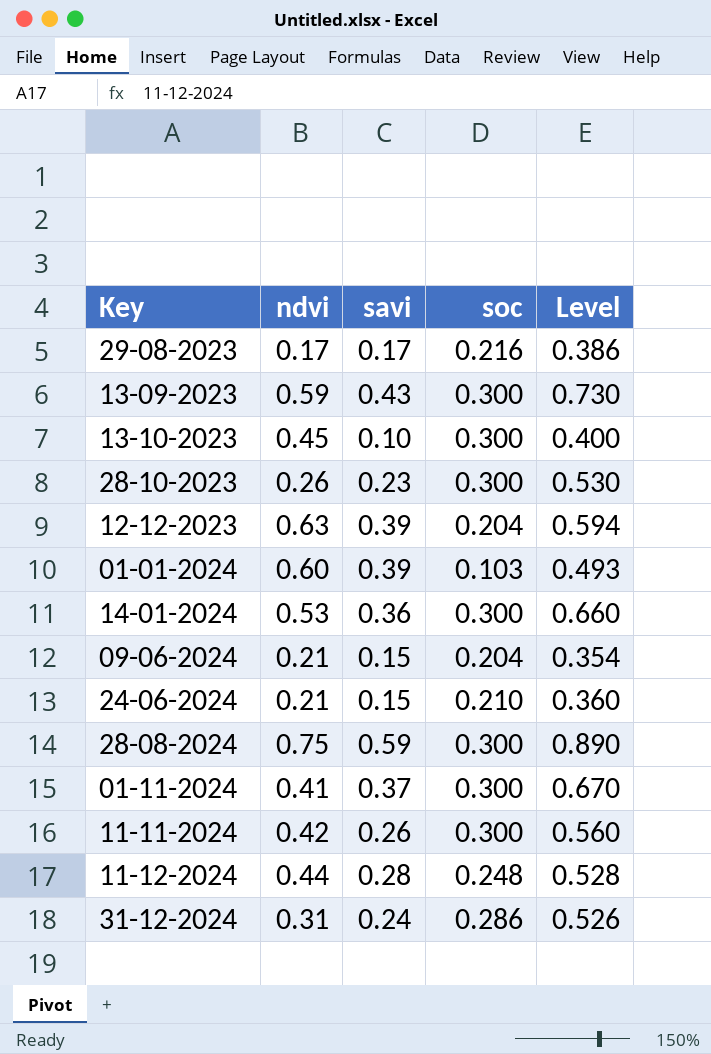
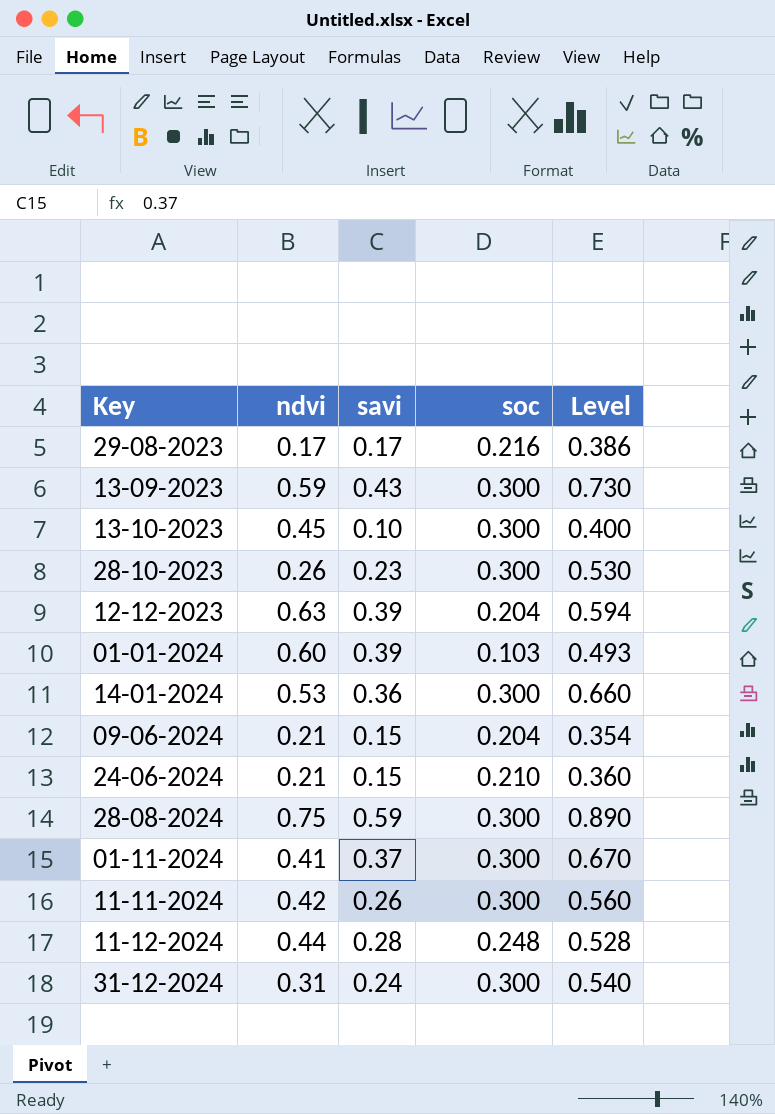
31-12-2024 | soc: 0.286 -> 0.300
31-12-2024 | Level: 0.526 -> 0.540

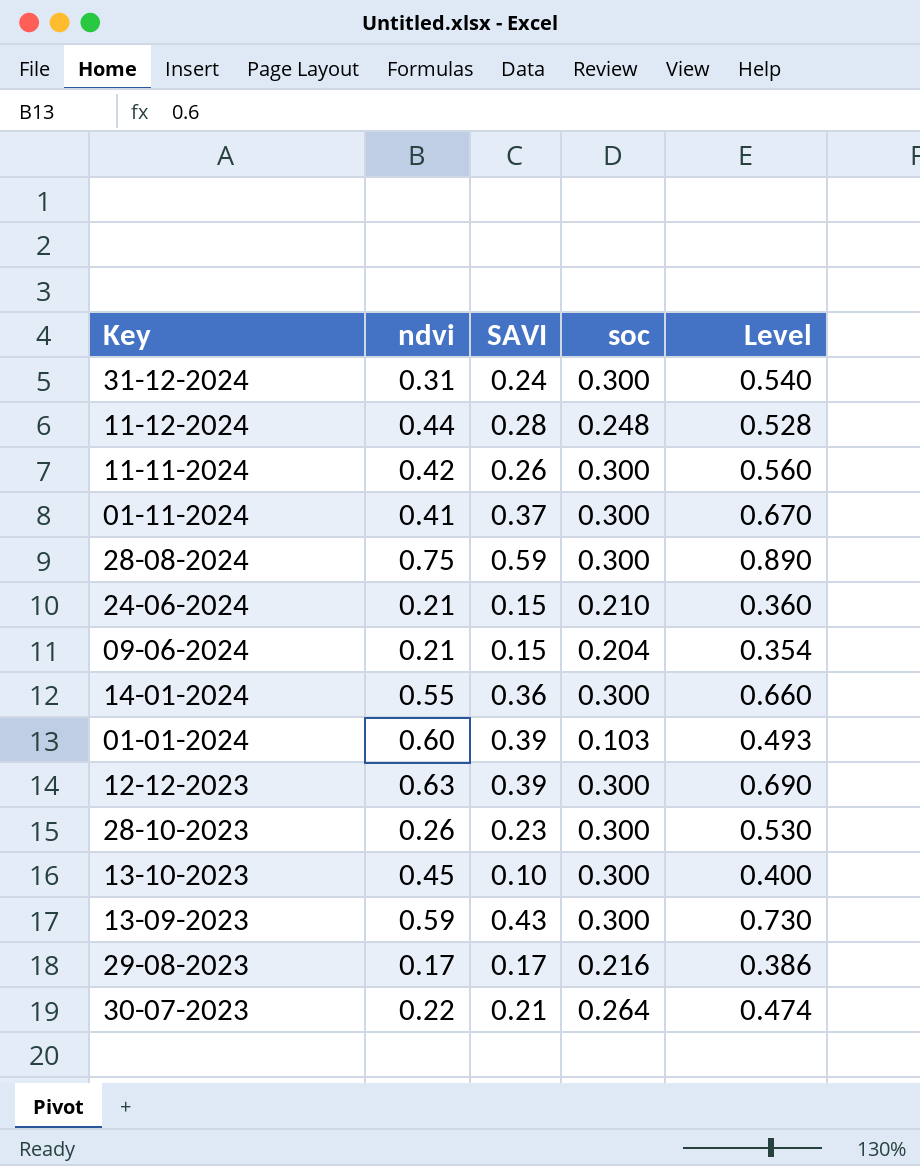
row order: Key ascending -> Key descending
column name: savi -> SAVI
14-01-2024 | ndvi: 0.53 -> 0.55
12-12-2023 | soc: 0.204 -> 0.300
12-12-2023 | Level: 0.594 -> 0.690
row 30-07-2023: none -> 0.22 | 0.21 | 0.264 | 0.474

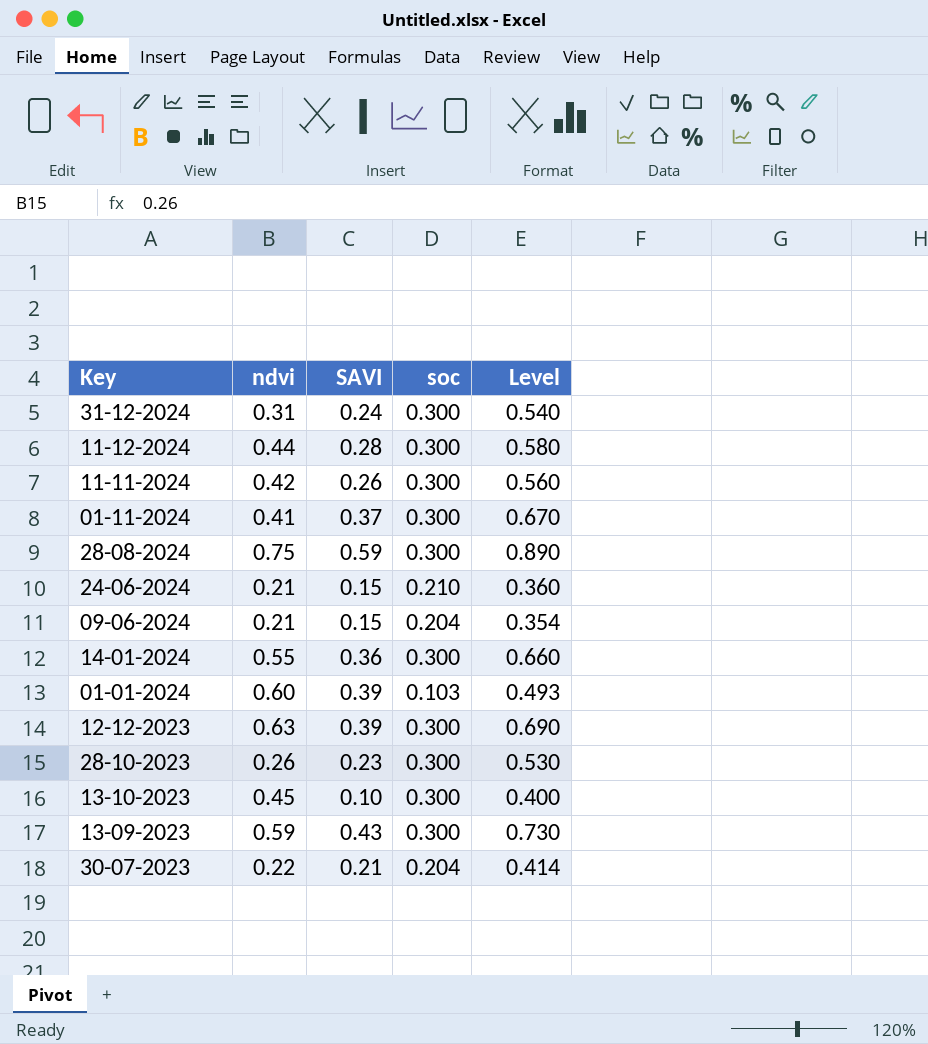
row 29-08-2023: 0.17 | 0.17 | 0.216 | 0.386 -> none
11-12-2024 | soc: 0.248 -> 0.300
11-12-2024 | Level: 0.528 -> 0.580
30-07-2023 | soc: 0.264 -> 0.204
30-07-2023 | Level: 0.474 -> 0.414

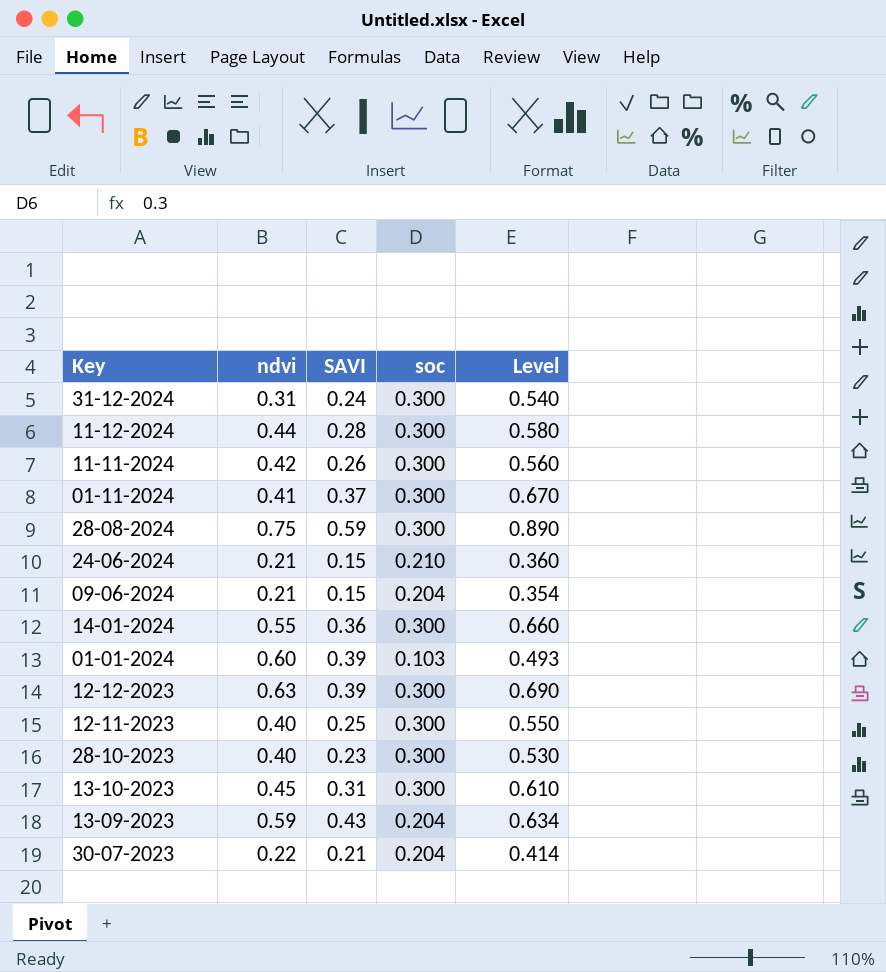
row 12-11-2023: none -> 0.40 | 0.25 | 0.300 | 0.550
28-10-2023 | ndvi: 0.26 -> 0.40
13-10-2023 | SAVI: 0.10 -> 0.31
13-10-2023 | Level: 0.400 -> 0.610
13-09-2023 | soc: 0.300 -> 0.204
13-09-2023 | Level: 0.730 -> 0.634

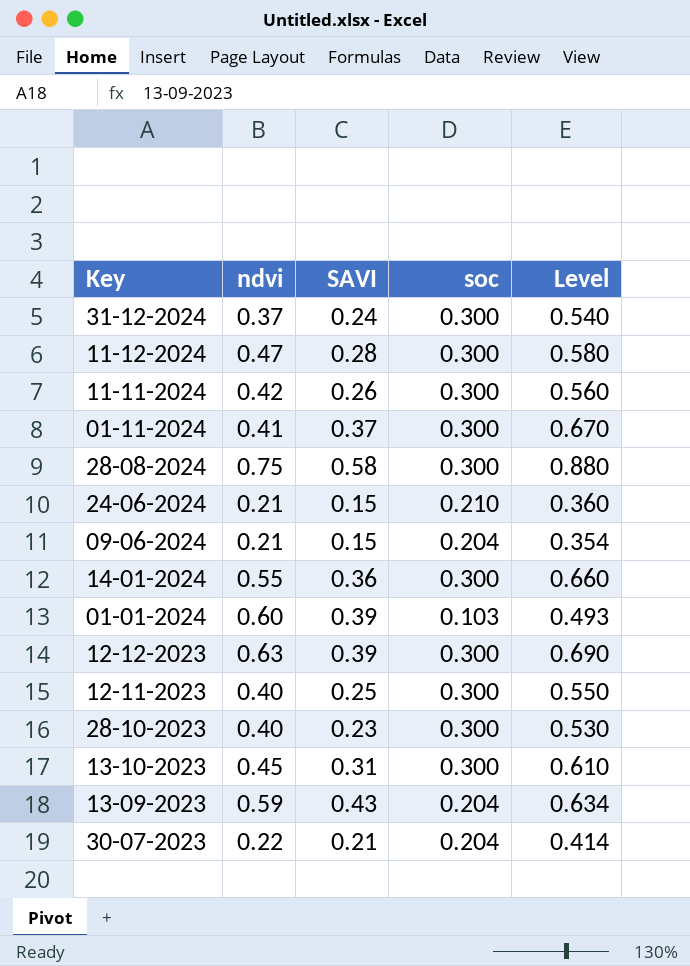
31-12-2024 | ndvi: 0.31 -> 0.37
11-12-2024 | ndvi: 0.44 -> 0.47
28-08-2024 | SAVI: 0.59 -> 0.58
28-08-2024 | Level: 0.890 -> 0.880

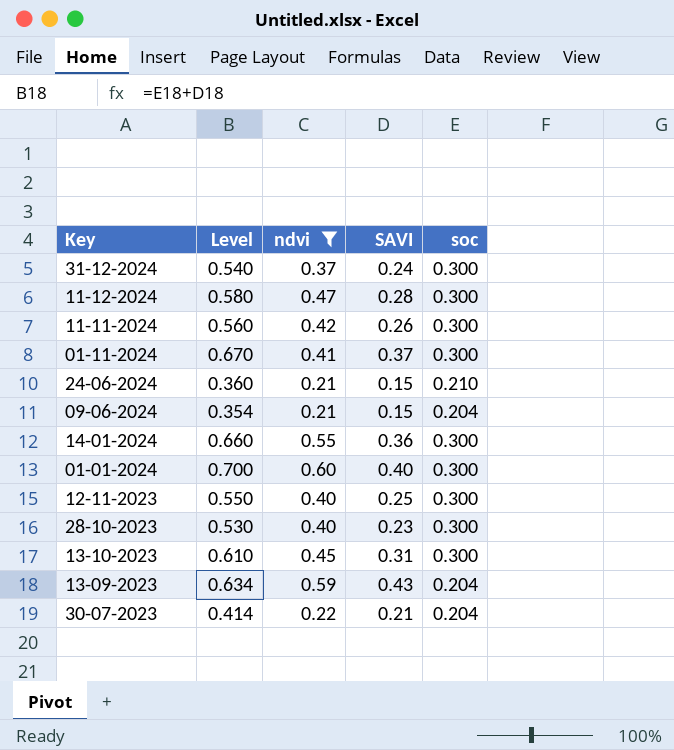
filter: none -> ndvi <= 0.60
column Level | position: 5 -> 2
01-01-2024 | Level: 0.493 -> 0.700
01-01-2024 | SAVI: 0.39 -> 0.40
01-01-2024 | soc: 0.103 -> 0.300

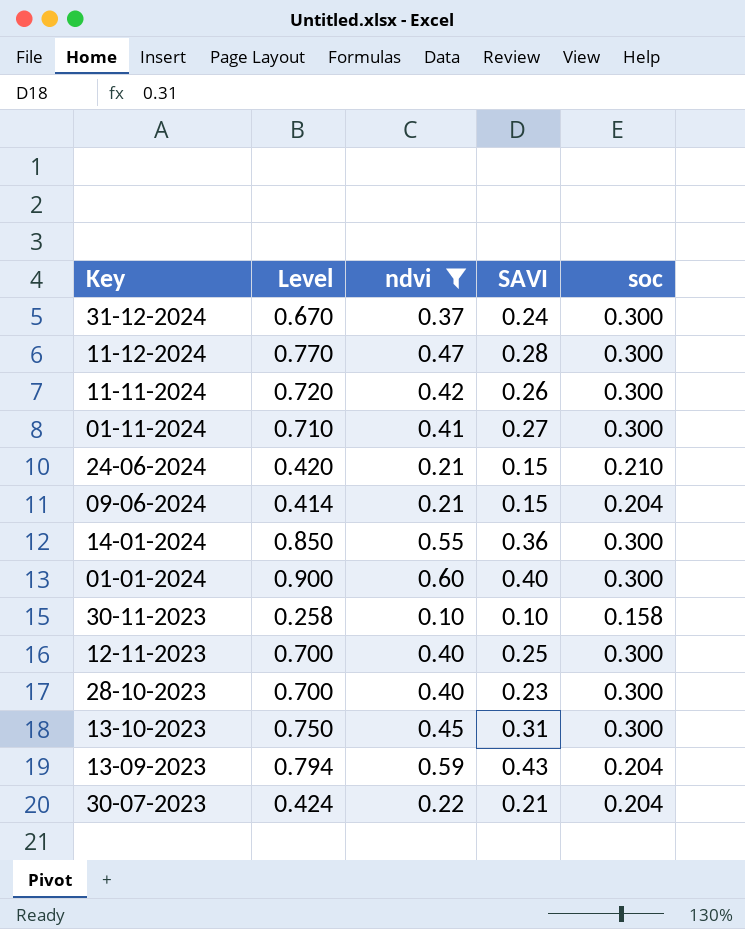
column Level | formula: [SAVI] + [soc] -> [ndvi] + [soc]
01-11-2024 | SAVI: 0.37 -> 0.27
row 30-11-2023: none -> 0.258 | 0.10 | 0.10 | 0.158

